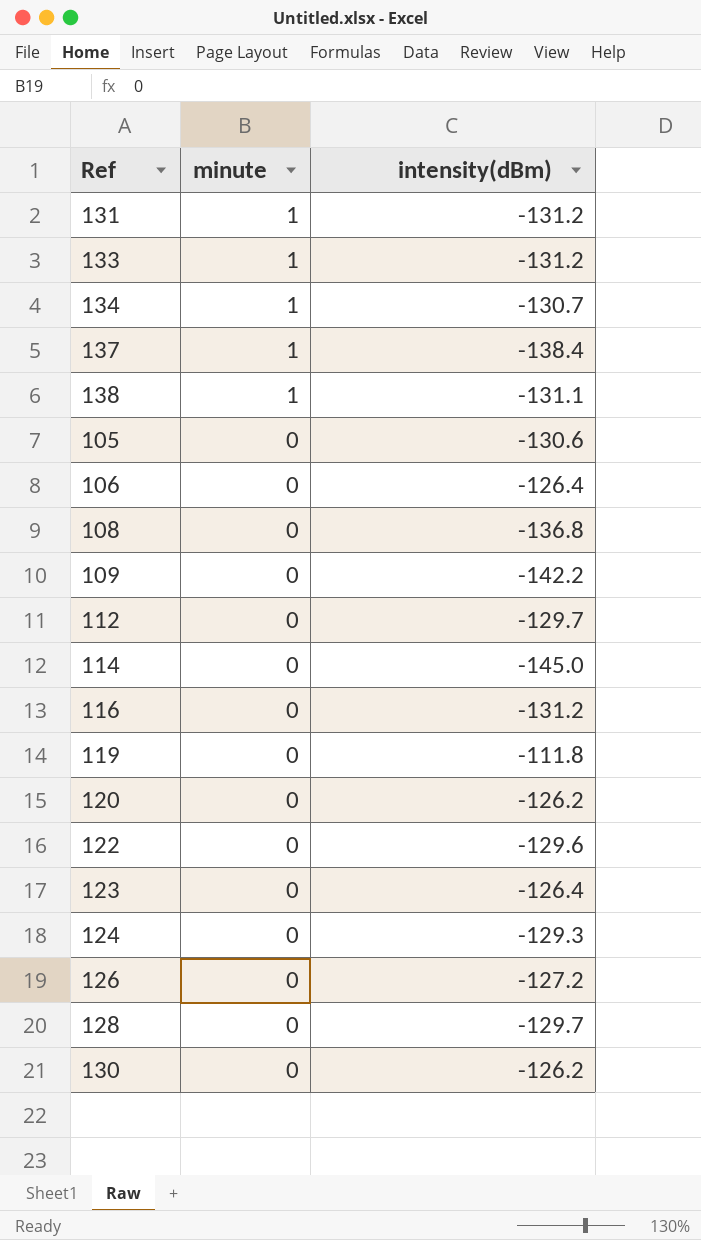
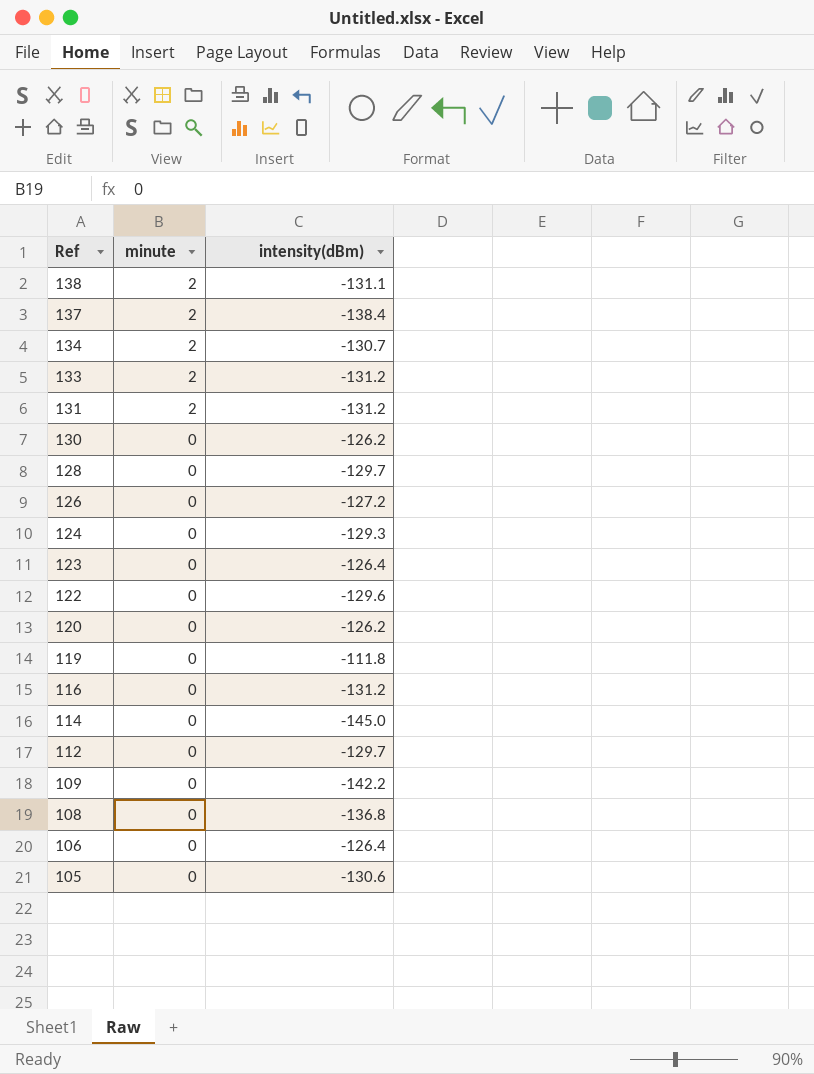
row order: minute descending -> Ref descending
138 | minute: 1 -> 2
137 | minute: 1 -> 2
134 | minute: 1 -> 2
133 | minute: 1 -> 2
131 | minute: 1 -> 2

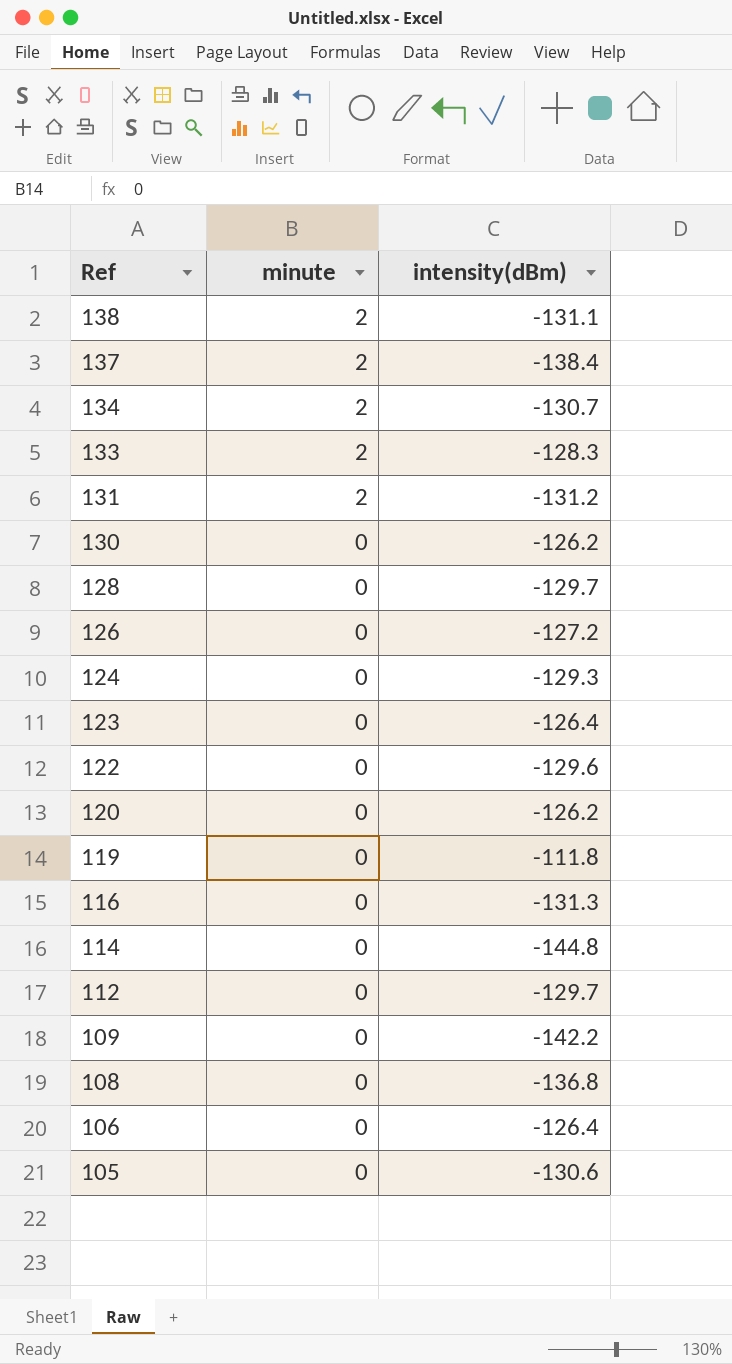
133 | intensity(dBm): -131.2 -> -128.3
116 | intensity(dBm): -131.2 -> -131.3
114 | intensity(dBm): -145.0 -> -144.8

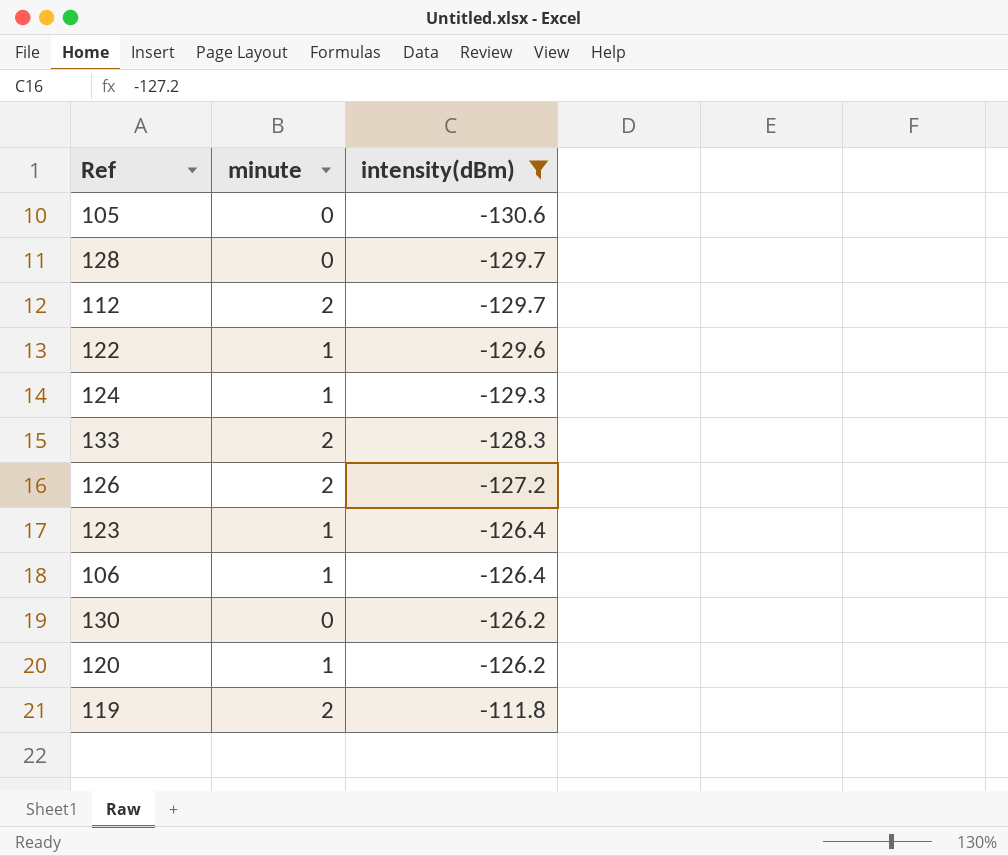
filter: none -> intensity(dBm) >= -130.6
row order: Ref descending -> intensity(dBm) ascending
112 | minute: 0 -> 2
122 | minute: 0 -> 1
124 | minute: 0 -> 1
126 | minute: 0 -> 2
123 | minute: 0 -> 1
106 | minute: 0 -> 1
120 | minute: 0 -> 1
119 | minute: 0 -> 2

